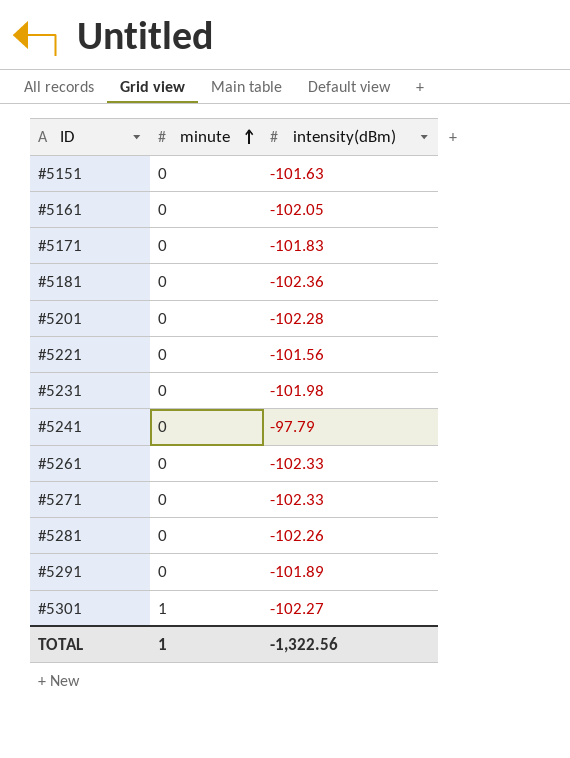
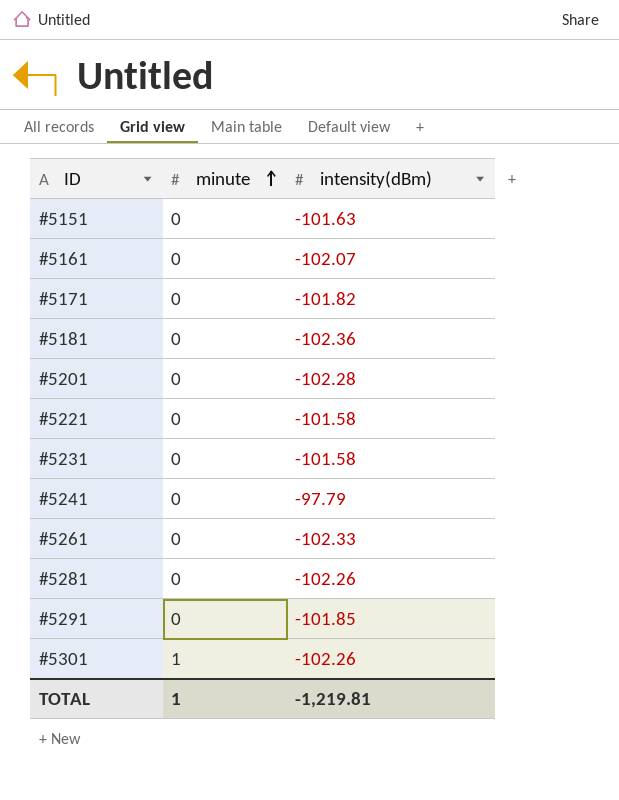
row #5271: 0 | -102.33 -> none
#5161 | intensity(dBm): -102.05 -> -102.07
#5171 | intensity(dBm): -101.83 -> -101.82
#5221 | intensity(dBm): -101.56 -> -101.58
#5231 | intensity(dBm): -101.98 -> -101.58
#5291 | intensity(dBm): -101.89 -> -101.85
#5301 | intensity(dBm): -102.27 -> -102.26
TOTAL | intensity(dBm): -1,322.56 -> -1,219.81

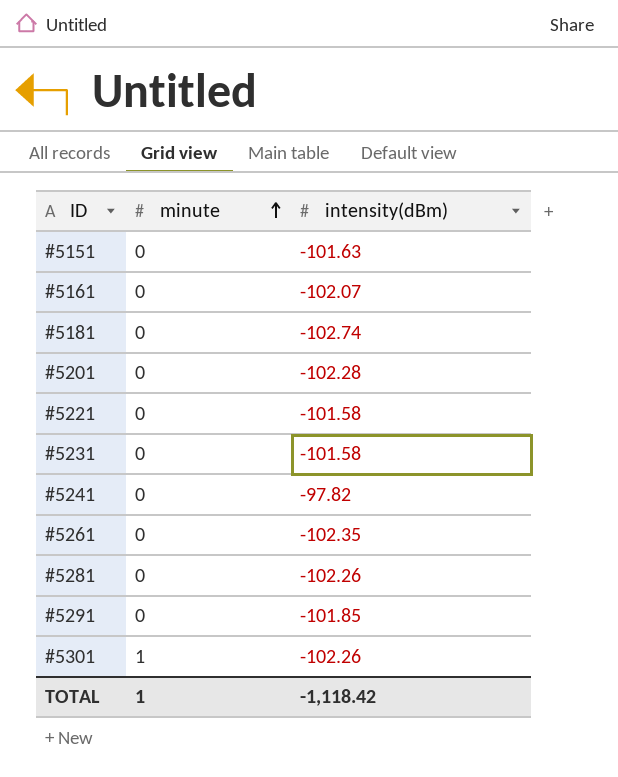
row #5171: 0 | -101.82 -> none
#5181 | intensity(dBm): -102.36 -> -102.74
#5241 | intensity(dBm): -97.79 -> -97.82
#5261 | intensity(dBm): -102.33 -> -102.35
TOTAL | intensity(dBm): -1,219.81 -> -1,118.42

